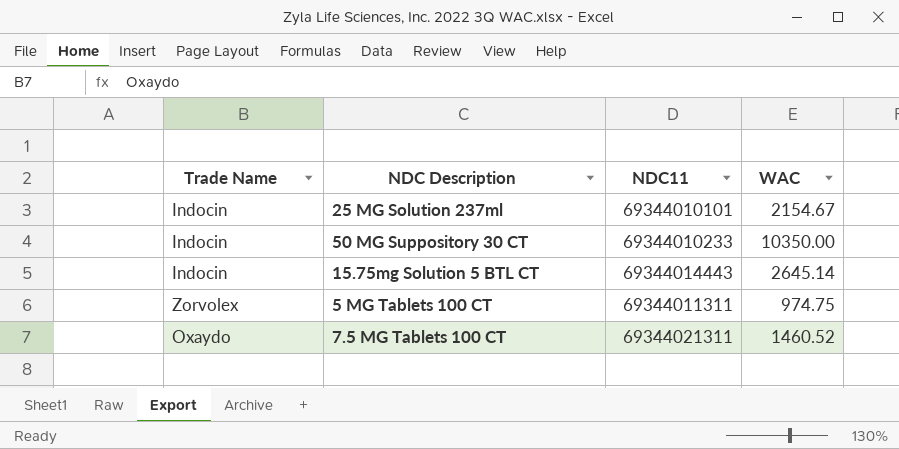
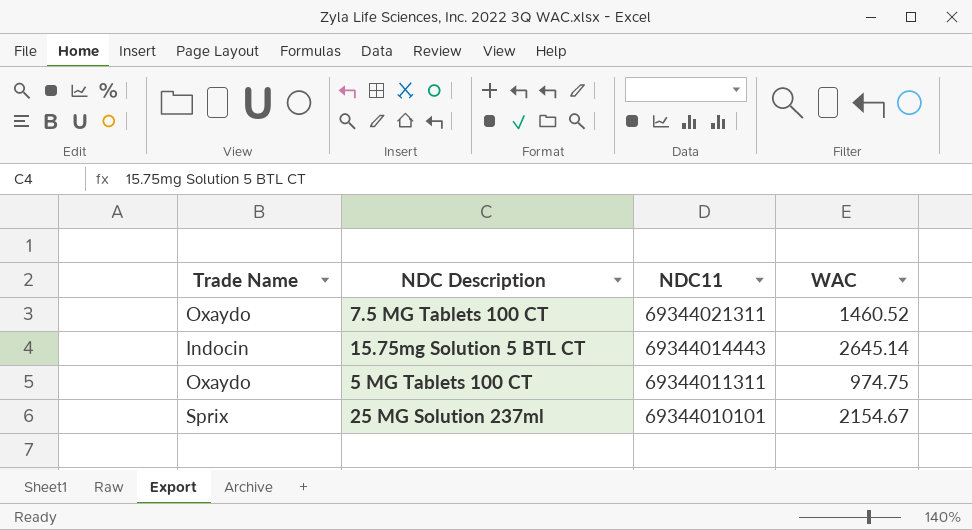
row order: none -> NDC11 descending
row 50 MG Suppository 30 CT: Indocin | 69344010233 | 10350.00 -> none
5 MG Tablets 100 CT | Trade Name: Zorvolex -> Oxaydo
25 MG Solution 237ml | Trade Name: Indocin -> Sprix

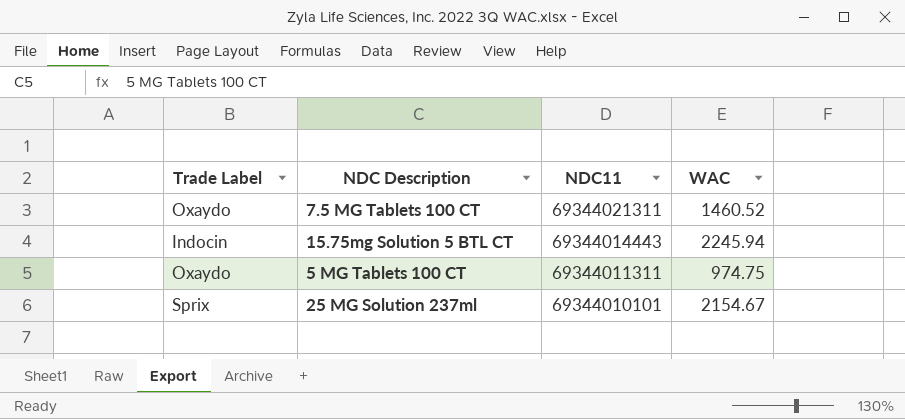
column name: Trade Name -> Trade Label
15.75mg Solution 5 BTL CT | WAC: 2645.14 -> 2245.94

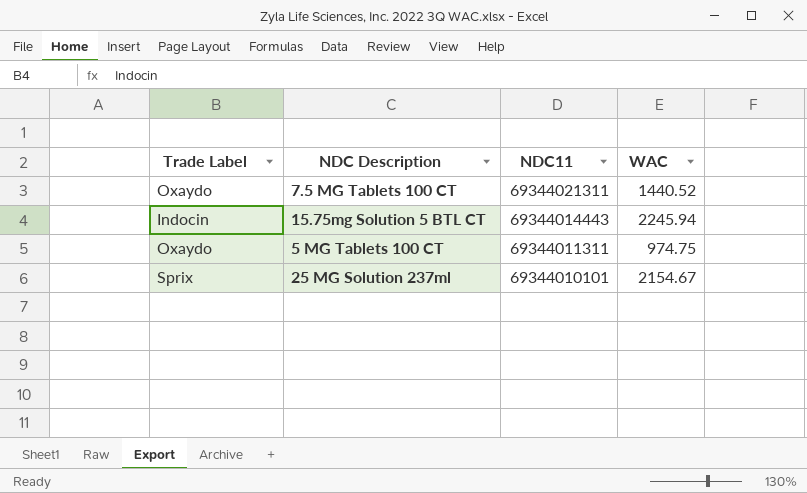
7.5 MG Tablets 100 CT | WAC: 1460.52 -> 1440.52

